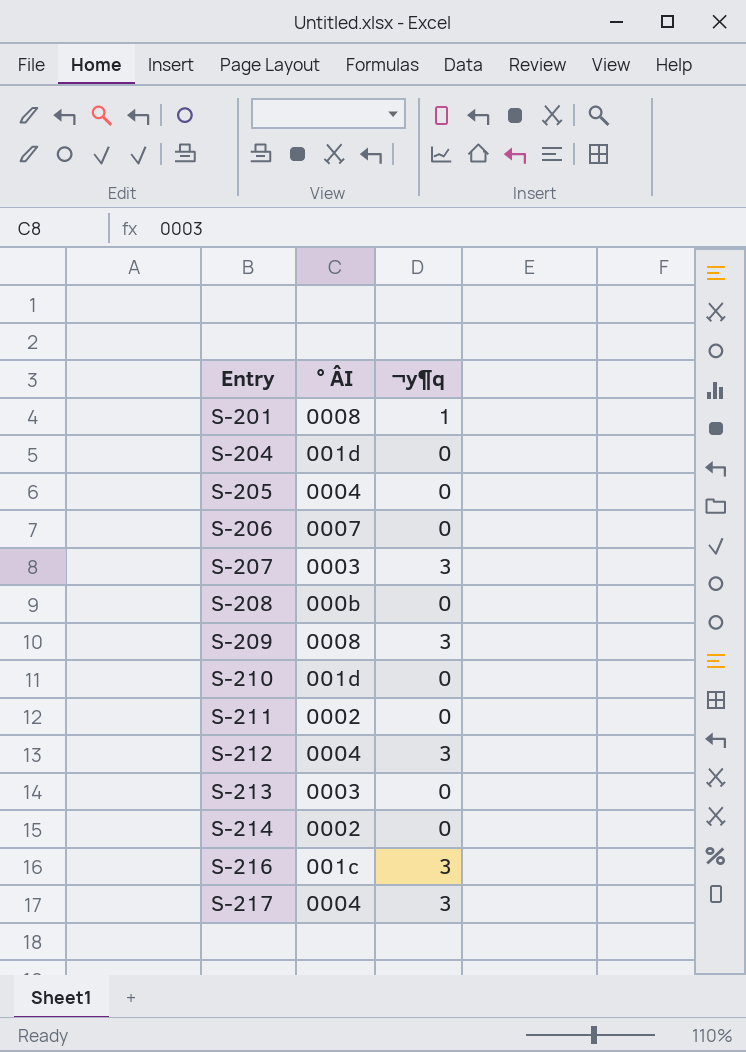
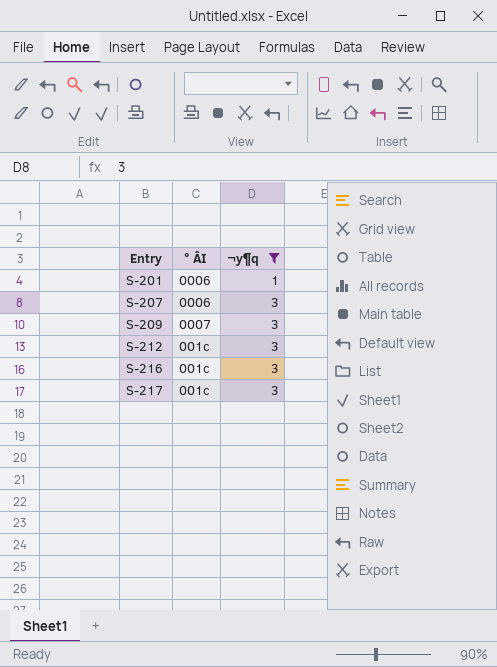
filter: none -> ¬y¶q != 0
S-201 | ° ÂI: 0008 -> 0006
S-207 | ° ÂI: 0003 -> 0006
S-209 | ° ÂI: 0008 -> 0007
S-212 | ° ÂI: 0004 -> 001c
S-217 | ° ÂI: 0004 -> 001c

